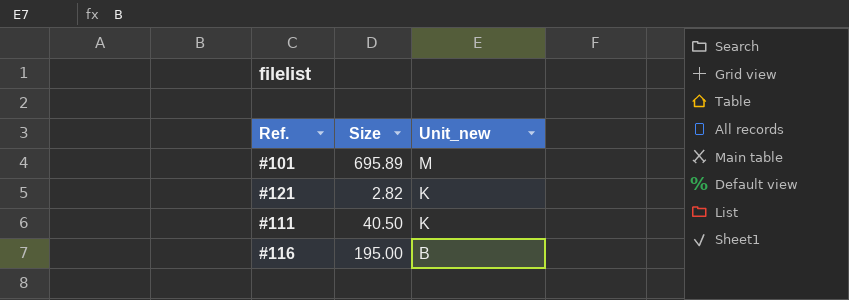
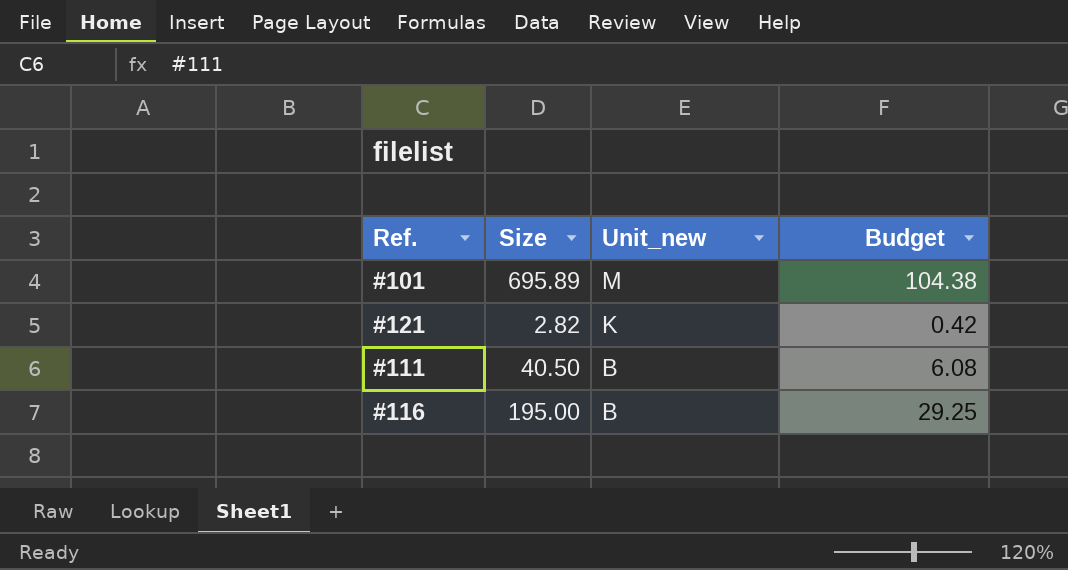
column Budget | formula: none -> [Size] * 0.15
#111 | Unit_new: K -> B

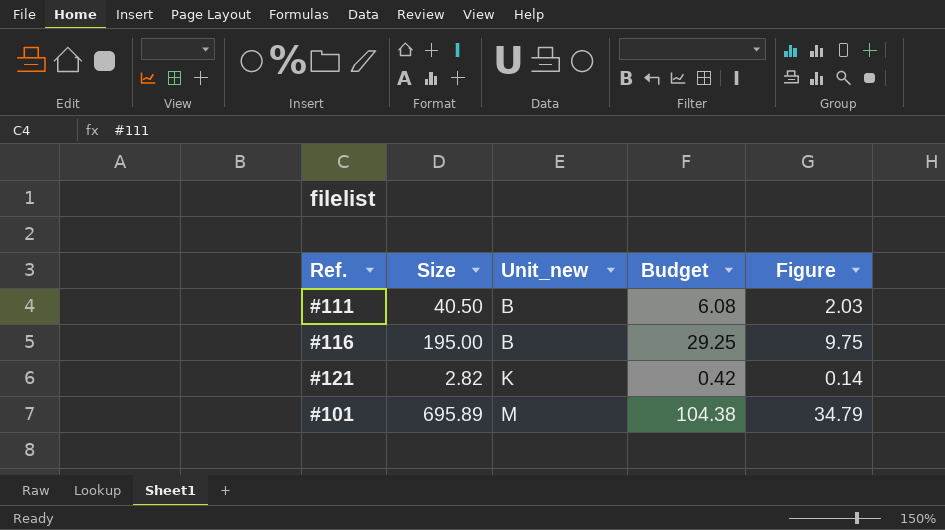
row order: Unit_new descending -> Unit_new ascending
column Figure | formula: none -> [Size] * 0.05

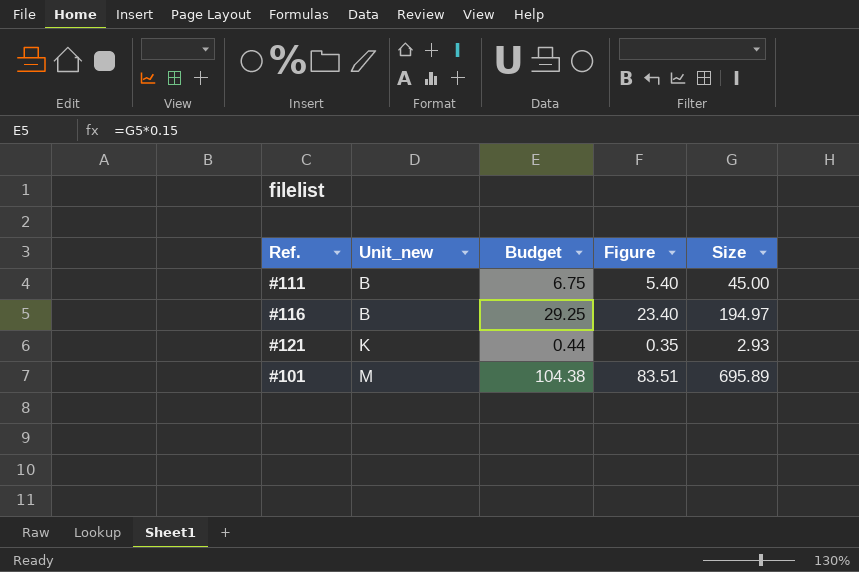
column Figure | formula: [Size] * 0.05 -> [Size] * 0.12
column Size | position: 2 -> 5
#111 | Budget: 6.08 -> 6.75
#111 | Size: 40.50 -> 45.00
#116 | Size: 195.00 -> 194.97
#121 | Budget: 0.42 -> 0.44
#121 | Size: 2.82 -> 2.93

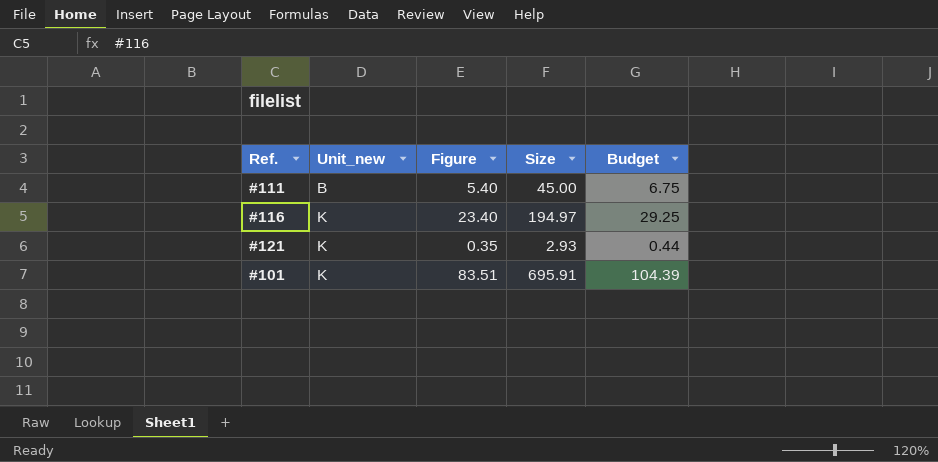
column Budget | position: 3 -> 5
#116 | Unit_new: B -> K
#101 | Unit_new: M -> K
#101 | Size: 695.89 -> 695.91
#101 | Budget: 104.38 -> 104.39

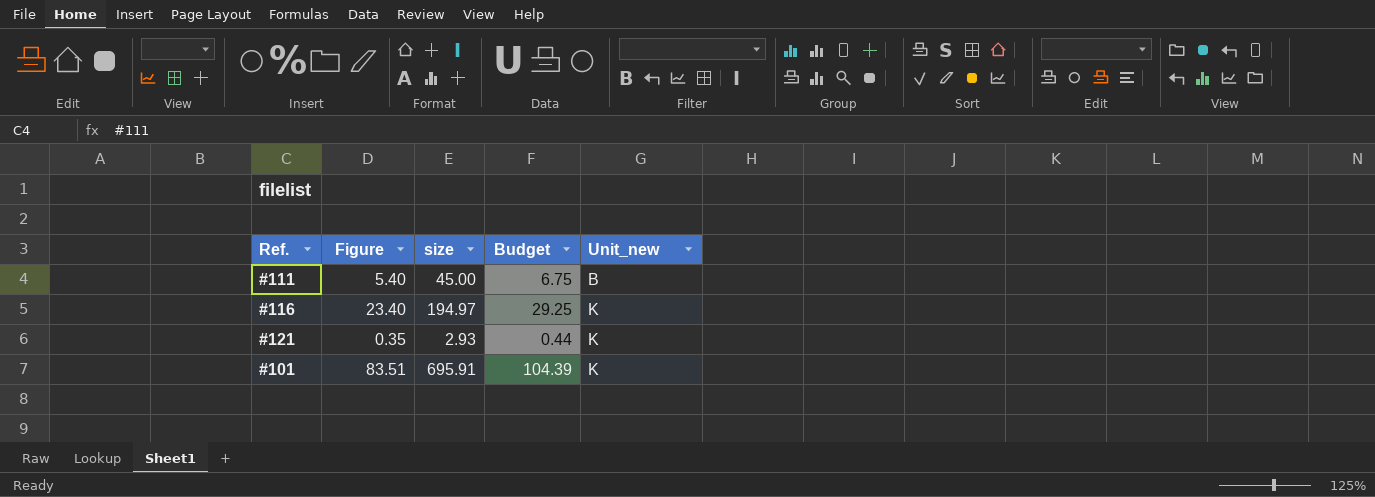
column name: Size -> size
column Unit_new | position: 2 -> 5

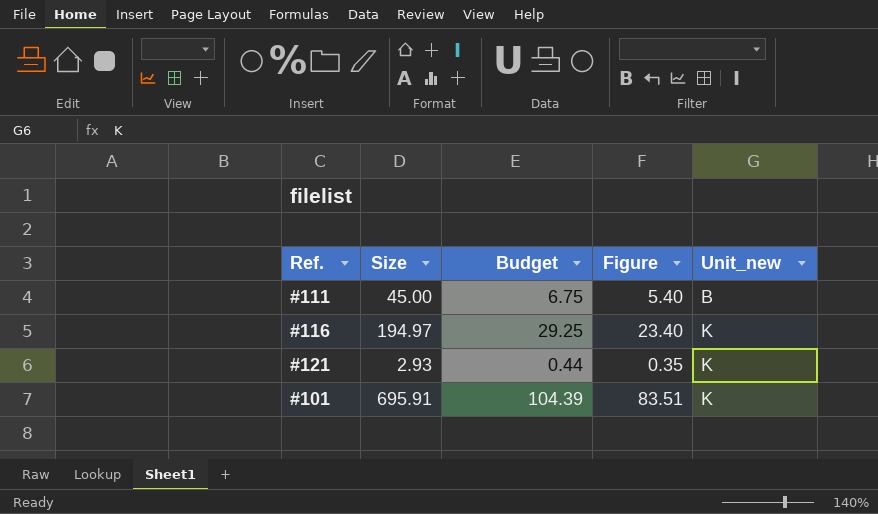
column name: size -> Size
column Figure | position: 2 -> 4

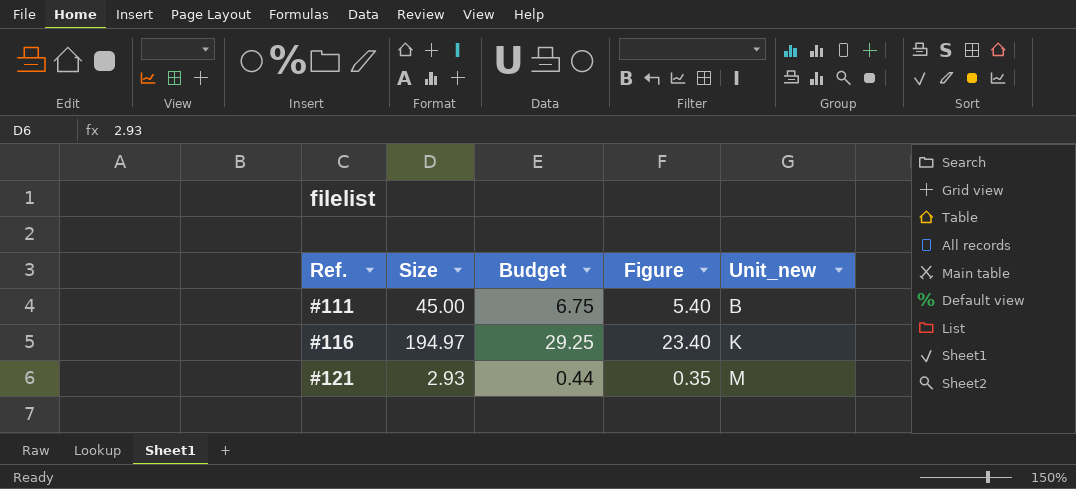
row #101: 695.91 | 104.39 | 83.51 | K -> none
#121 | Unit_new: K -> M

